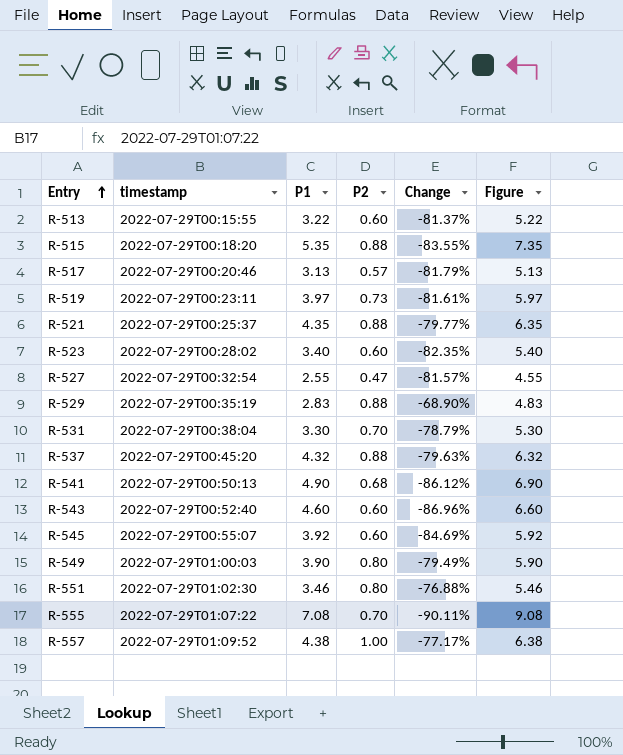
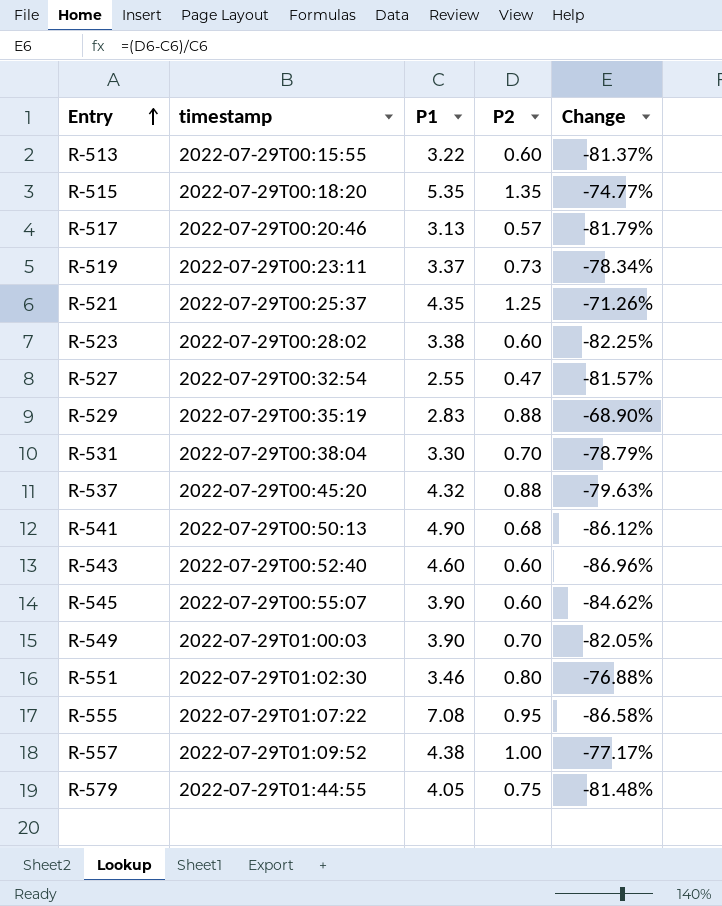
column Figure | formula: [P1] + 2 -> none
R-515 | P2: 0.88 -> 1.35
R-515 | Change: -83.55% -> -74.77%
R-519 | P1: 3.97 -> 3.37
R-519 | Change: -81.61% -> -78.34%
R-521 | P2: 0.88 -> 1.25
R-521 | Change: -79.77% -> -71.26%
R-523 | P1: 3.40 -> 3.38
R-523 | Change: -82.35% -> -82.25%
R-545 | P1: 3.92 -> 3.90
R-545 | Change: -84.69% -> -84.62%
R-549 | P2: 0.80 -> 0.70
R-549 | Change: -79.49% -> -82.05%
R-555 | P2: 0.70 -> 0.95
R-555 | Change: -90.11% -> -86.58%
row R-579: none -> 2022-07-29T01:44:55 | 4.05 | 0.75 | -81.48%

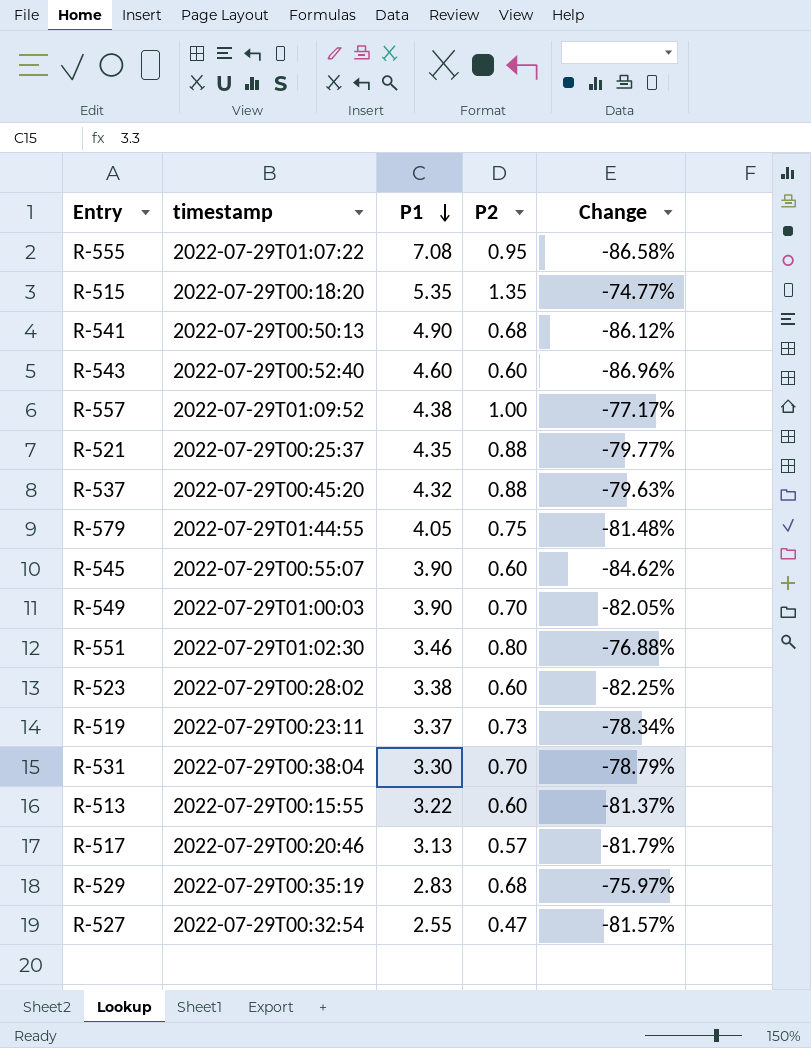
row order: Entry ascending -> P1 descending
R-521 | P2: 1.25 -> 0.88
R-521 | Change: -71.26% -> -79.77%
R-529 | P2: 0.88 -> 0.68
R-529 | Change: -68.90% -> -75.97%

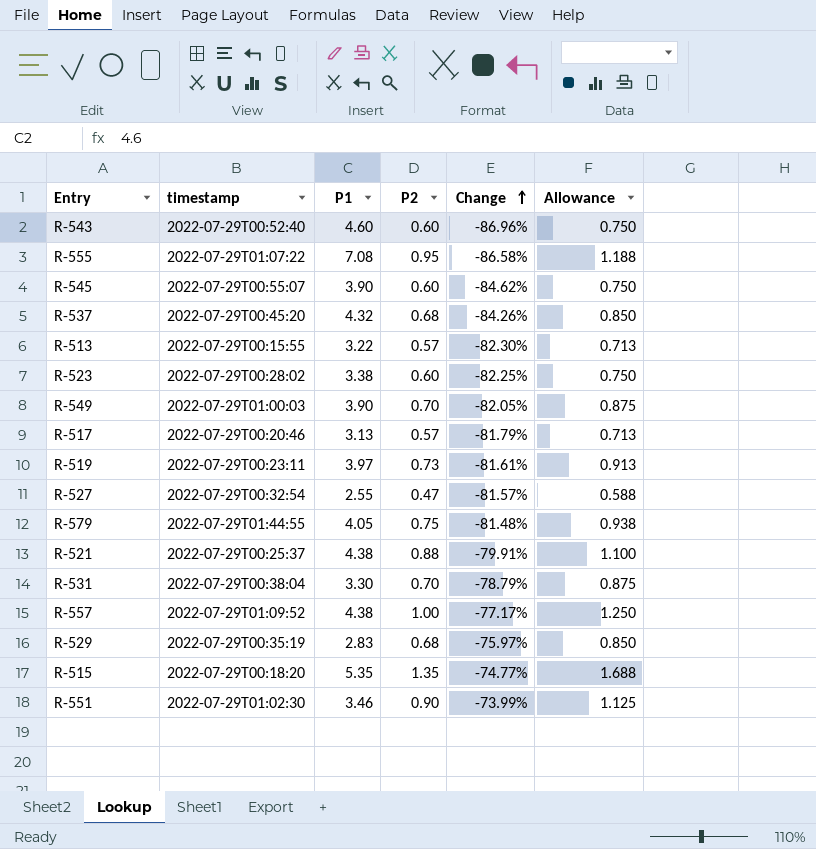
row order: P1 descending -> Change ascending
column Allowance | formula: none -> [P2] * 1.25
row R-541: 2022-07-29T00:50:13 | 4.90 | 0.68 | -86.12% -> none
R-537 | P2: 0.88 -> 0.68
R-537 | Change: -79.63% -> -84.26%
R-513 | P2: 0.60 -> 0.57
R-513 | Change: -81.37% -> -82.30%
R-519 | P1: 3.37 -> 3.97
R-519 | Change: -78.34% -> -81.61%
R-521 | P1: 4.35 -> 4.38
R-521 | Change: -79.77% -> -79.91%
R-551 | P2: 0.80 -> 0.90
R-551 | Change: -76.88% -> -73.99%

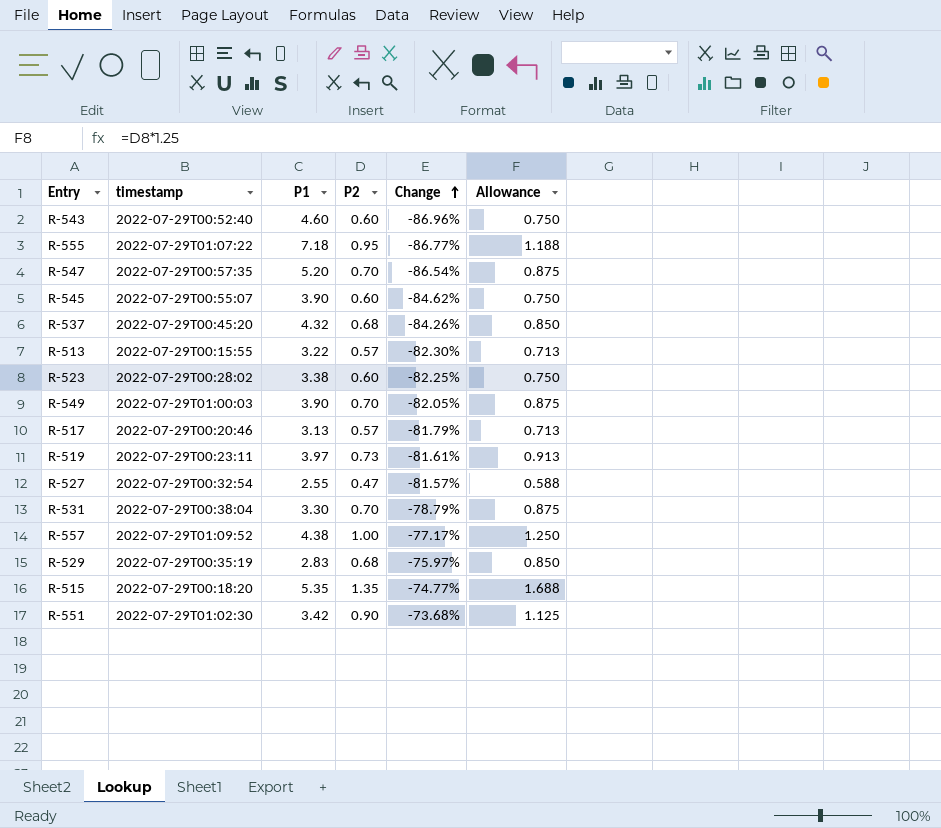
row R-579: 2022-07-29T01:44:55 | 4.05 | 0.75 | -81.48% | 0.938 -> none
row R-521: 2022-07-29T00:25:37 | 4.38 | 0.88 | -79.91% | 1.100 -> none
R-555 | P1: 7.08 -> 7.18
R-555 | Change: -86.58% -> -86.77%
row R-547: none -> 2022-07-29T00:57:35 | 5.20 | 0.70 | -86.54% | 0.875
R-551 | P1: 3.46 -> 3.42
R-551 | Change: -73.99% -> -73.68%

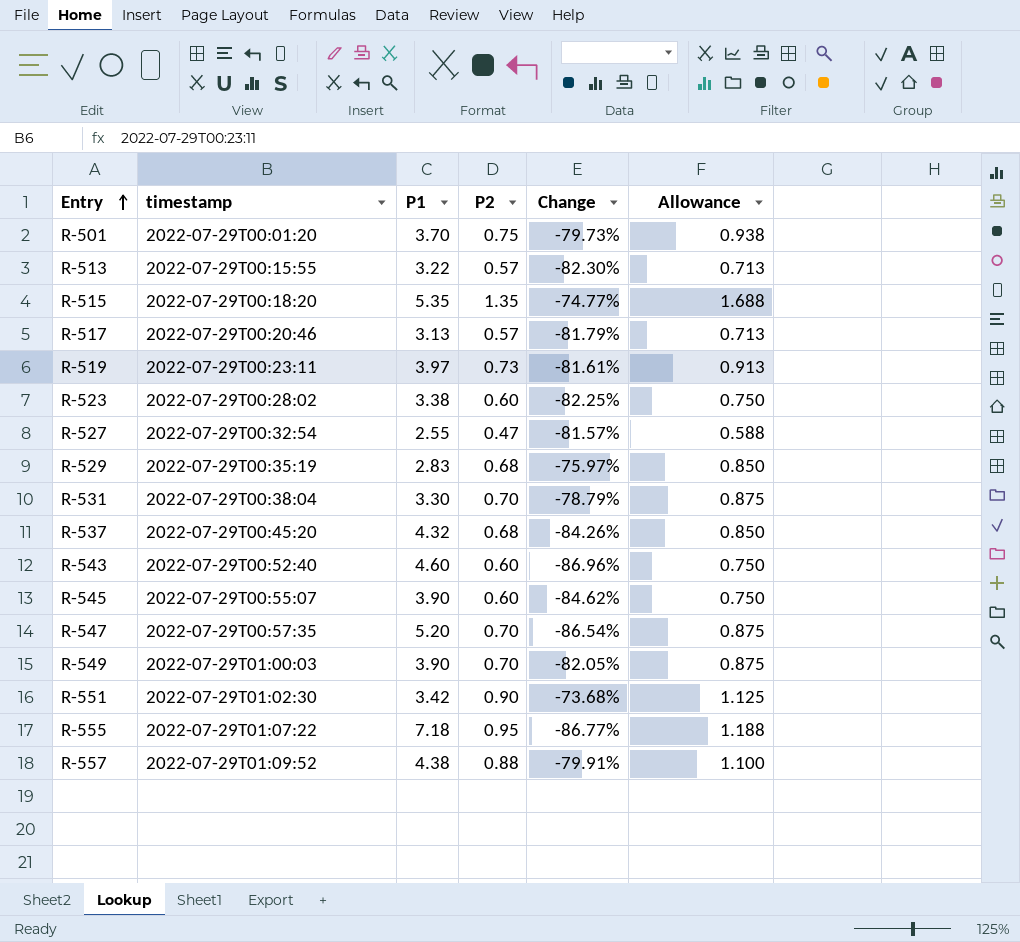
row order: Change ascending -> Entry ascending
row R-501: none -> 2022-07-29T00:01:20 | 3.70 | 0.75 | -79.73% | 0.938
R-557 | P2: 1.00 -> 0.88
R-557 | Change: -77.17% -> -79.91%
R-557 | Allowance: 1.250 -> 1.100

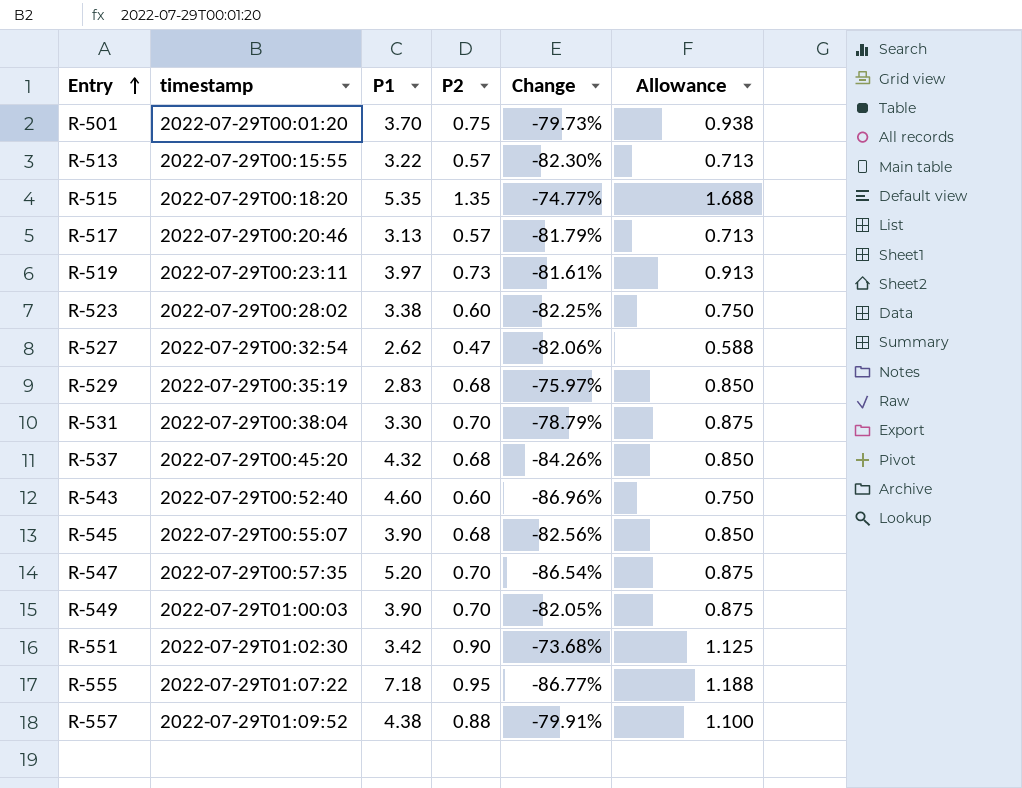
R-527 | P1: 2.55 -> 2.62
R-527 | Change: -81.57% -> -82.06%
R-545 | P2: 0.60 -> 0.68
R-545 | Change: -84.62% -> -82.56%
R-545 | Allowance: 0.750 -> 0.850

